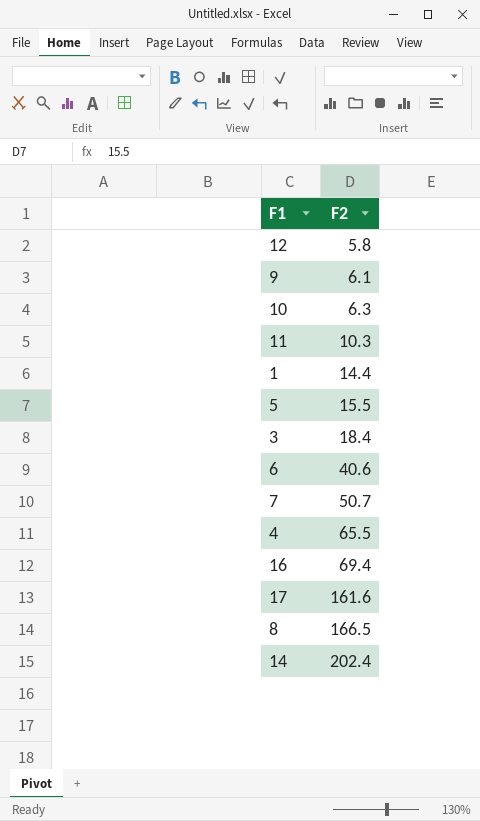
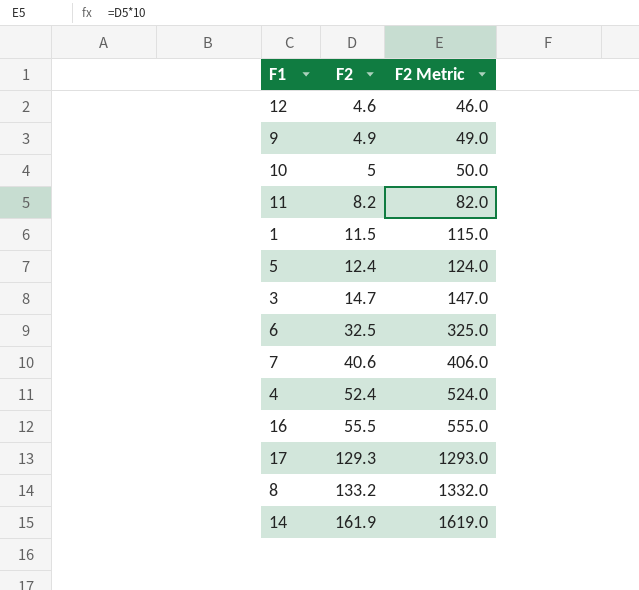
column F2 Metric | formula: none -> [F2] * 10
12 | F2: 5.8 -> 4.6
9 | F2: 6.1 -> 4.9
10 | F2: 6.3 -> 5
11 | F2: 10.3 -> 8.2
1 | F2: 14.4 -> 11.5
5 | F2: 15.5 -> 12.4
3 | F2: 18.4 -> 14.7
6 | F2: 40.6 -> 32.5
7 | F2: 50.7 -> 40.6
4 | F2: 65.5 -> 52.4
16 | F2: 69.4 -> 55.5
17 | F2: 161.6 -> 129.3
8 | F2: 166.5 -> 133.2
14 | F2: 202.4 -> 161.9

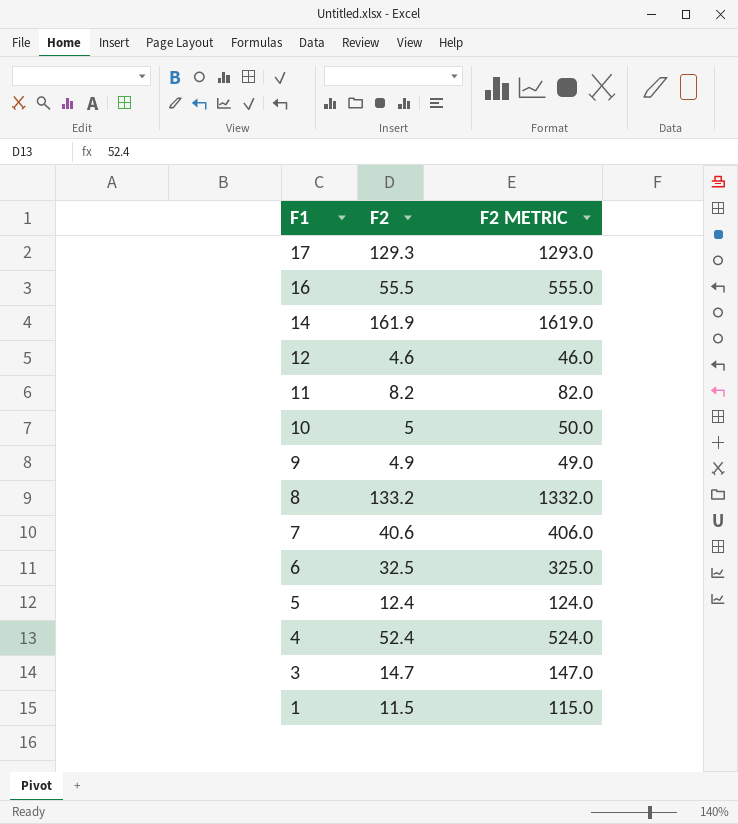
row order: F2 ascending -> F1 descending
column name: F2 Metric -> F2 METRIC

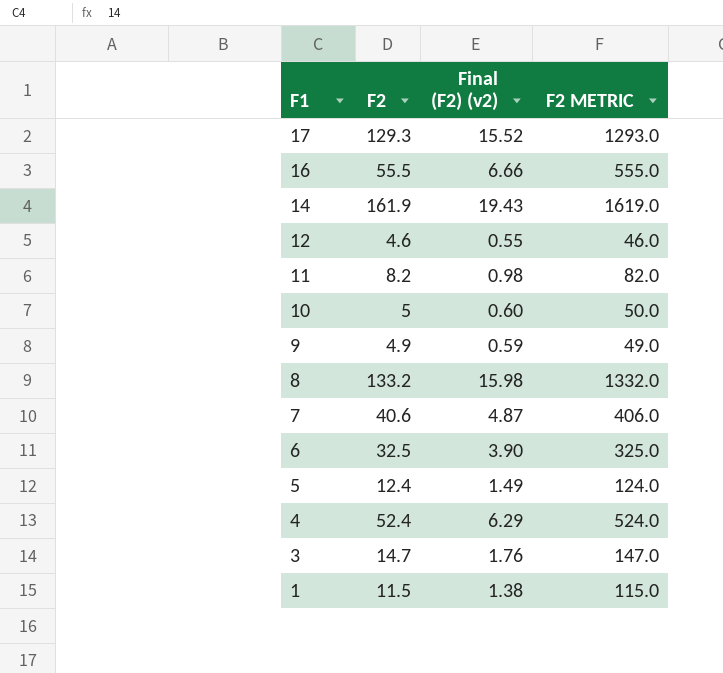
column Final (F2) (v2) | formula: none -> [F2] * 0.12

